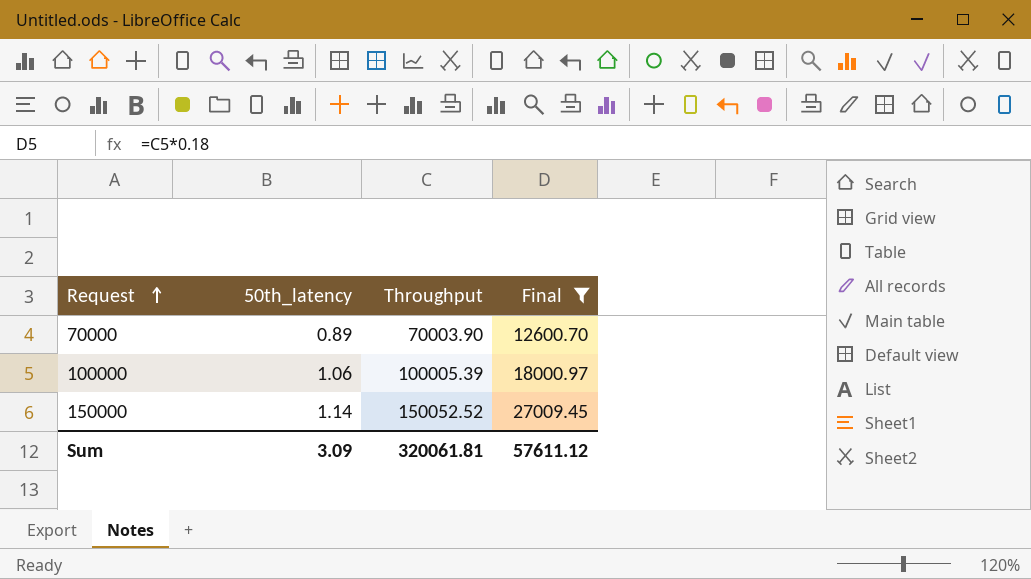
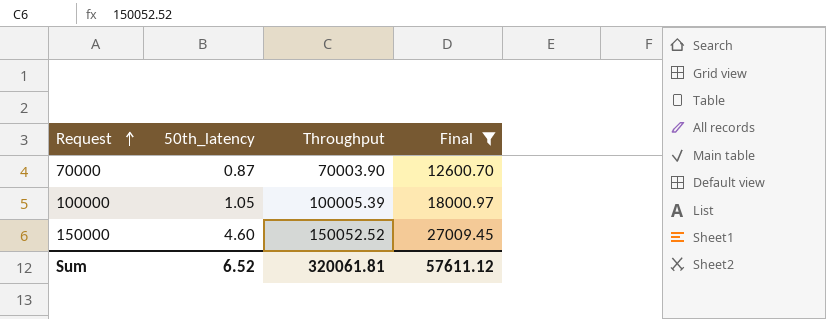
70000 | 50th_latency: 0.89 -> 0.87
100000 | 50th_latency: 1.06 -> 1.05
150000 | 50th_latency: 1.14 -> 4.60
Sum | 50th_latency: 3.09 -> 6.52

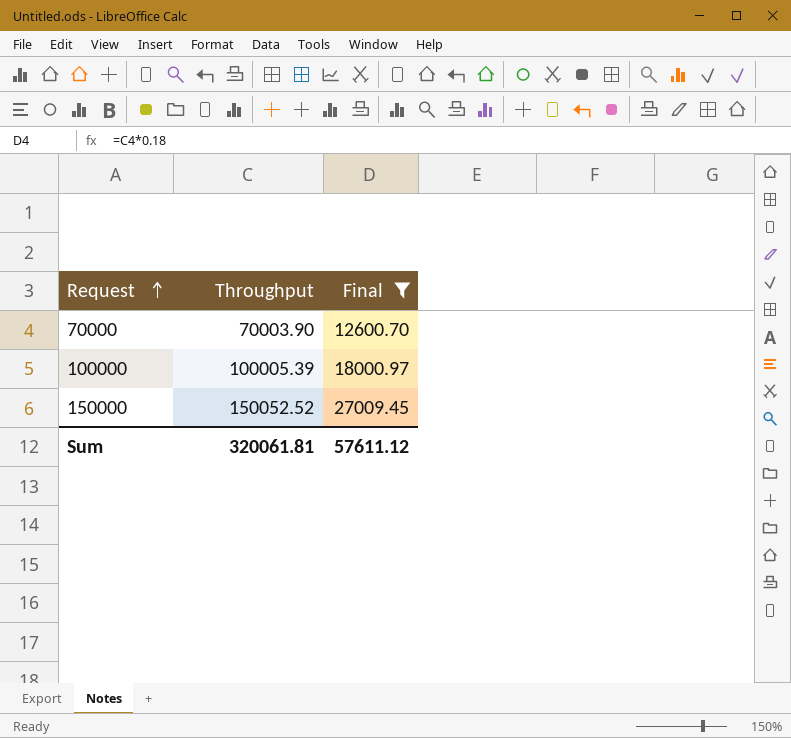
column 50th_latency | position: 2 -> none

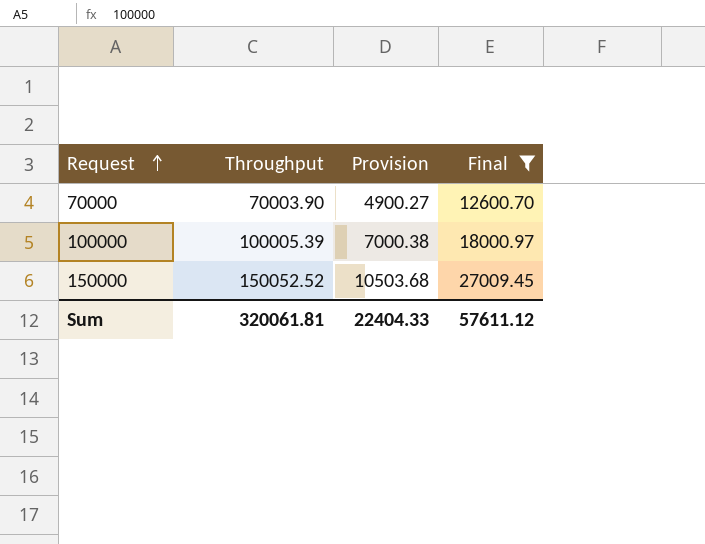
column Provision | formula: none -> [Throughput] * 0.07

